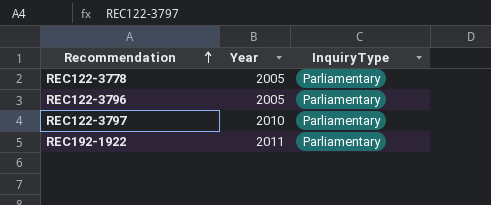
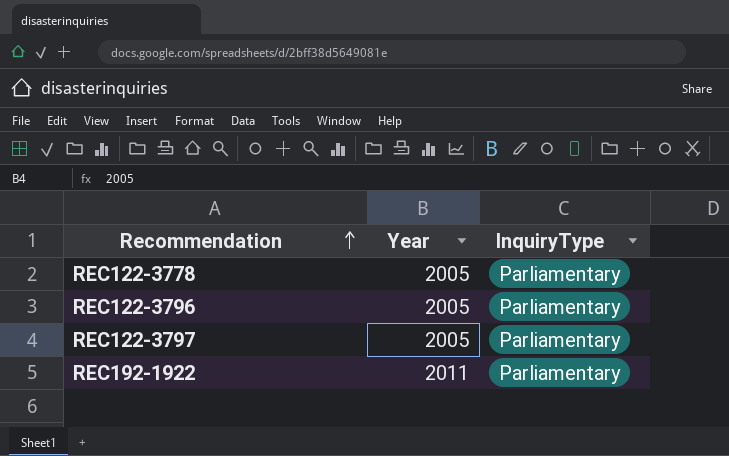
REC122-3797 | Year: 2010 -> 2005

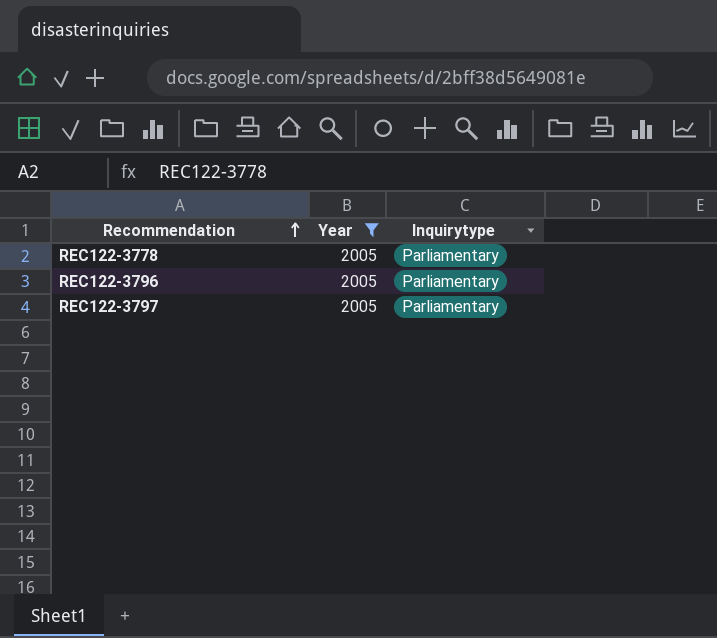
filter: none -> Year = 2005
column name: InquiryType -> Inquirytype

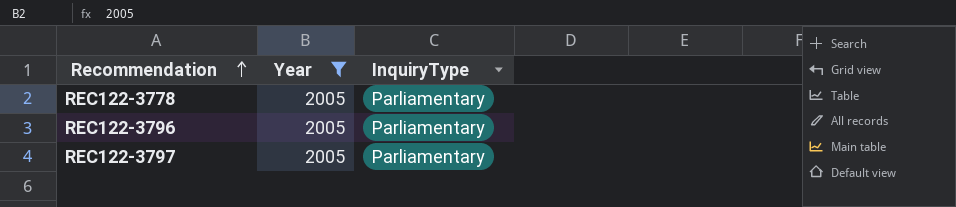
column name: Inquirytype -> InquiryType

